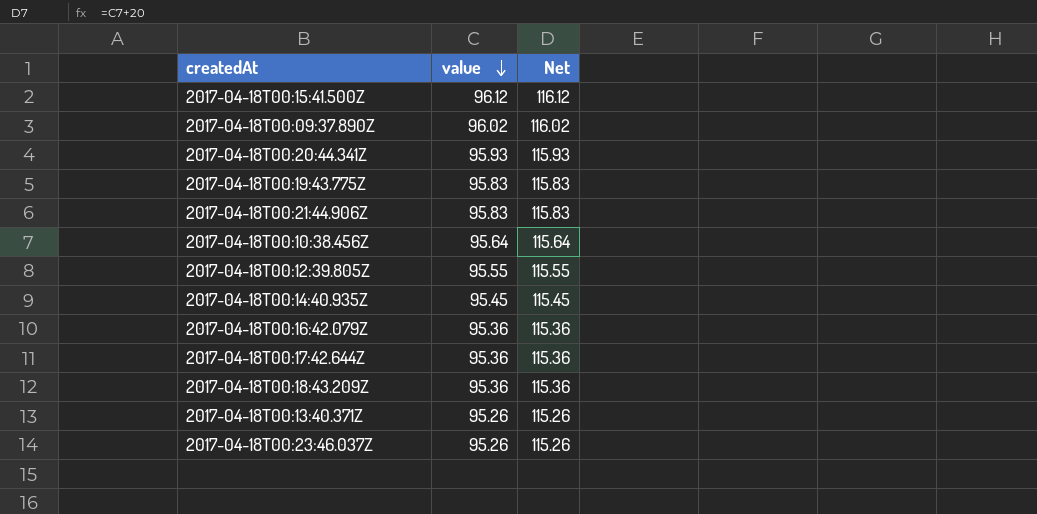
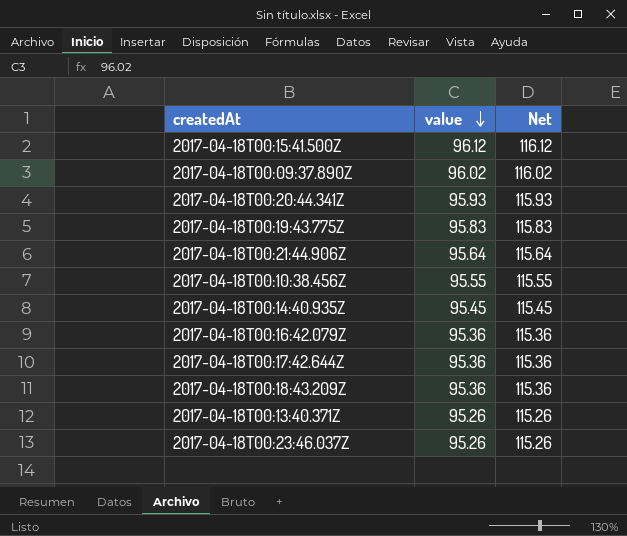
row 2017-04-18T00:12:39.805Z: 95.55 | 115.55 -> none
2017-04-18T00:21:44.906Z | value: 95.83 -> 95.64
2017-04-18T00:21:44.906Z | Net: 115.83 -> 115.64
2017-04-18T00:10:38.456Z | value: 95.64 -> 95.55
2017-04-18T00:10:38.456Z | Net: 115.64 -> 115.55

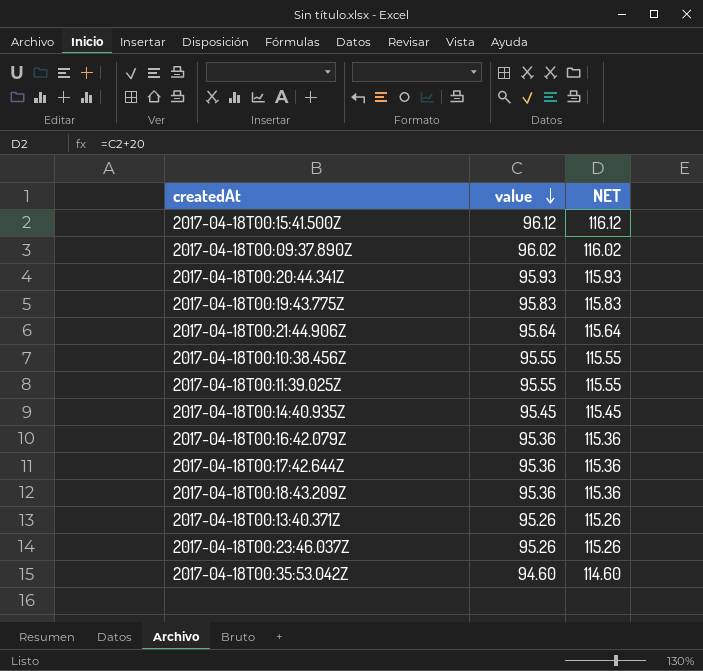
column name: Net -> NET
row 2017-04-18T00:11:39.025Z: none -> 95.55 | 115.55
row 2017-04-18T00:35:53.042Z: none -> 94.60 | 114.60

